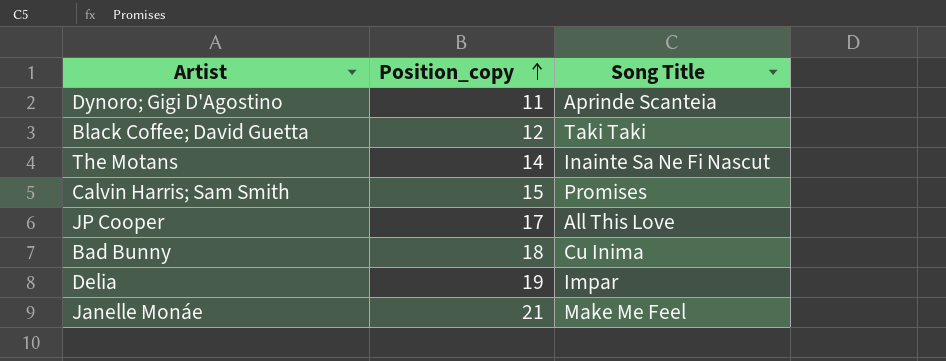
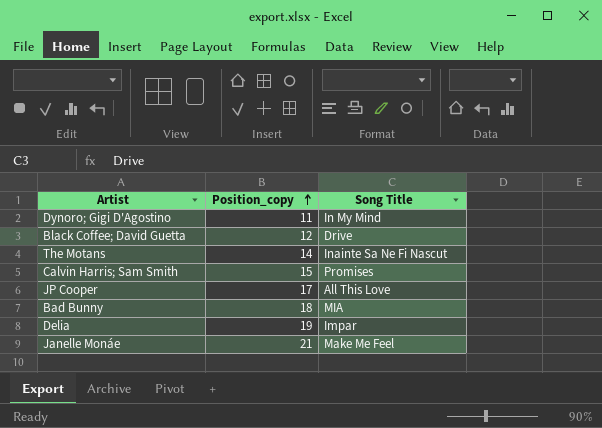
Dynoro; Gigi D'Agostino | Song Title: Aprinde Scanteia -> In My Mind
Black Coffee; David Guetta | Song Title: Taki Taki -> Drive
Bad Bunny | Song Title: Cu Inima -> MIA

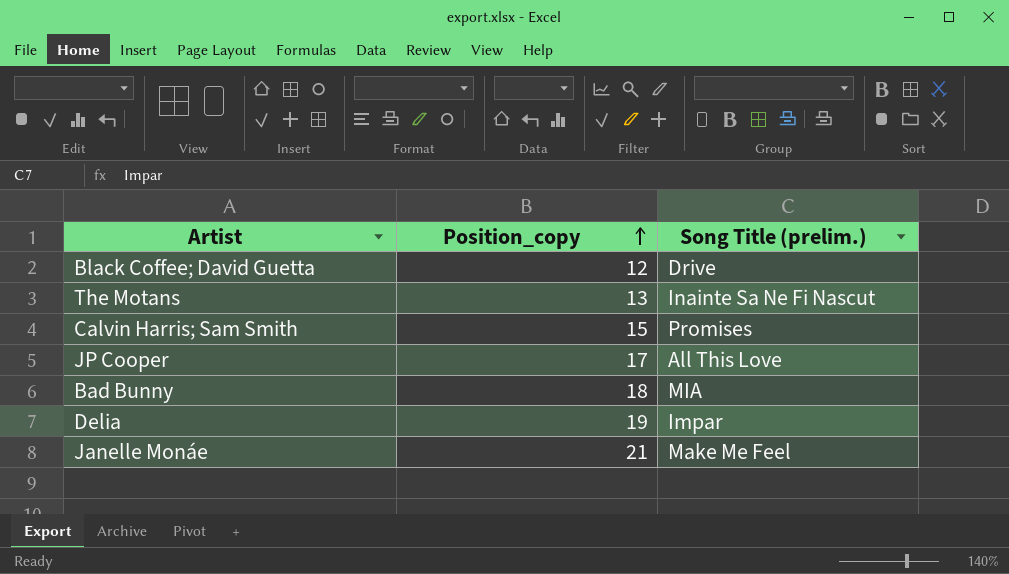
column name: Song Title -> Song Title (prelim.)
row Dynoro; Gigi D'Agostino: 11 | In My Mind -> none
The Motans | Position_copy: 14 -> 13

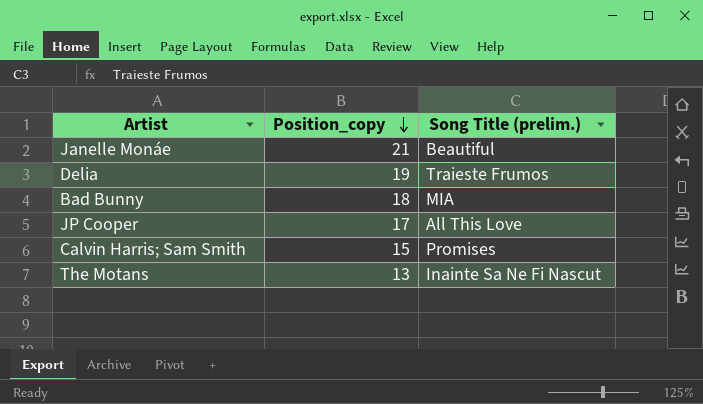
row order: Position_copy ascending -> Position_copy descending
row Black Coffee; David Guetta: 12 | Drive -> none
Janelle Monáe | Song Title (prelim.): Make Me Feel -> Beautiful
Delia | Song Title (prelim.): Impar -> Traieste Frumos

